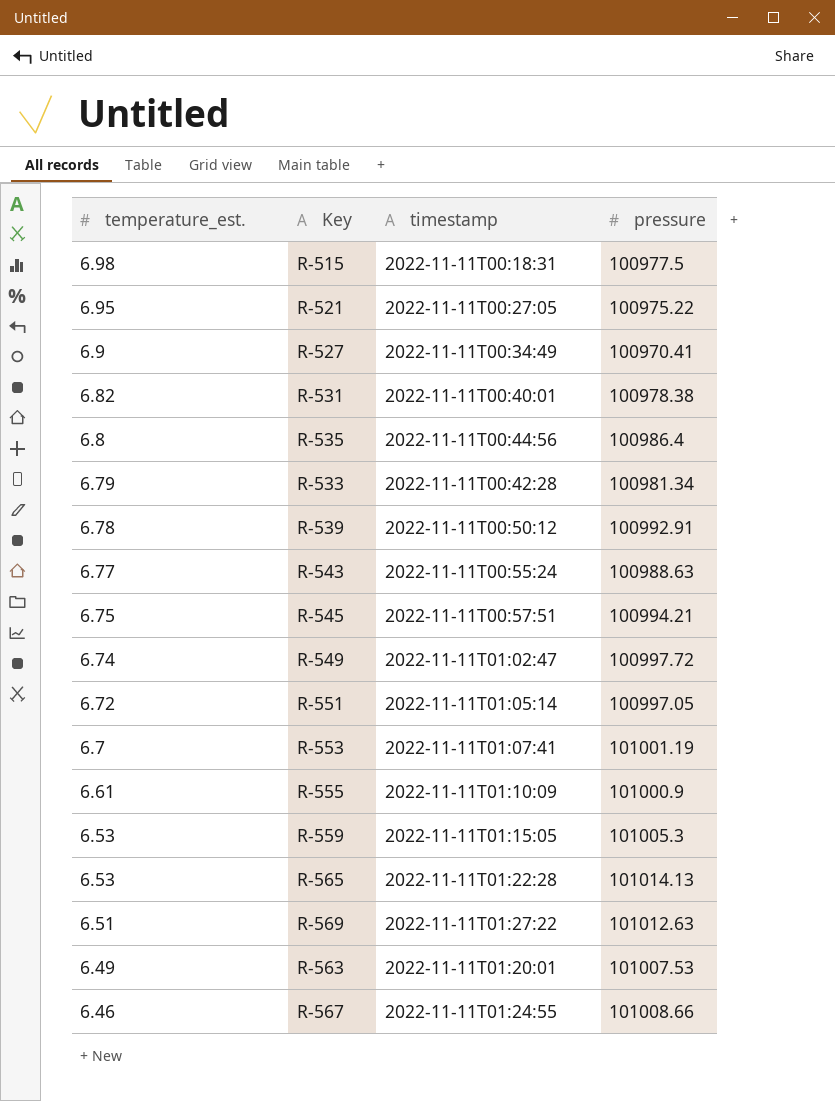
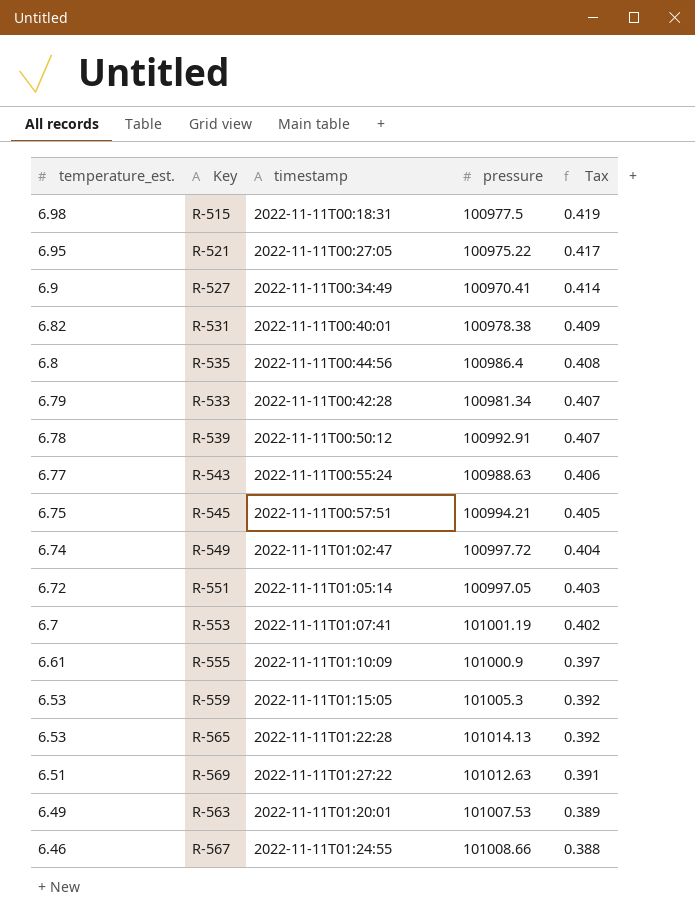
column Tax | formula: none -> [temperature_est.] * 0.06

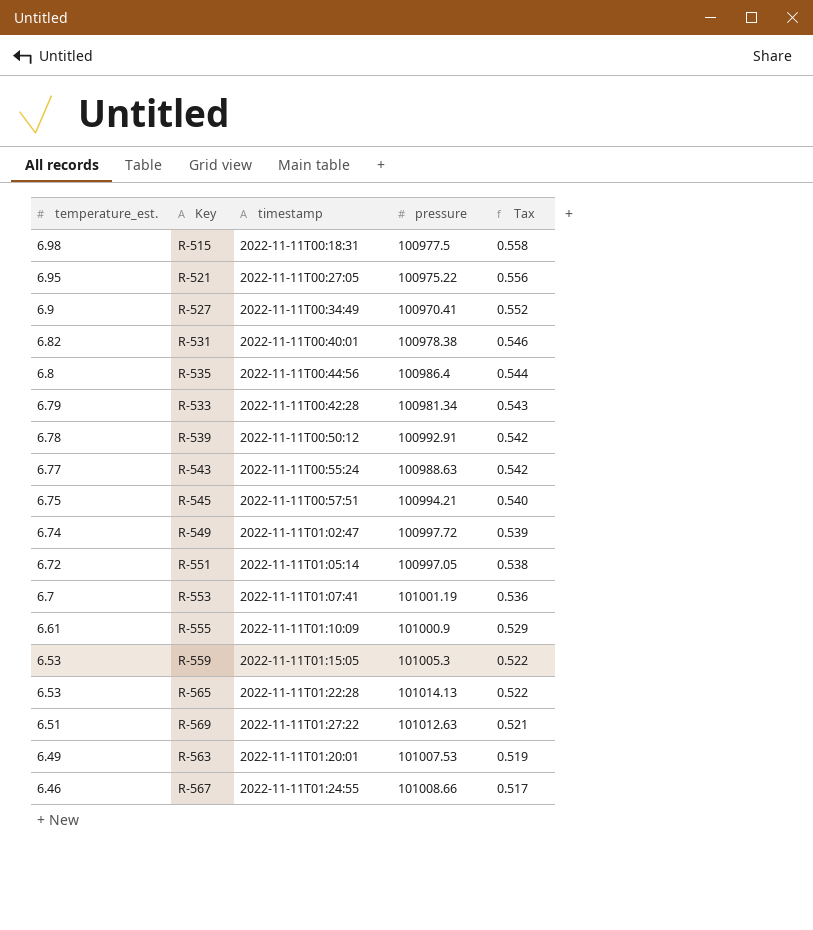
column Tax | formula: [temperature_est.] * 0.06 -> [temperature_est.] * 0.08

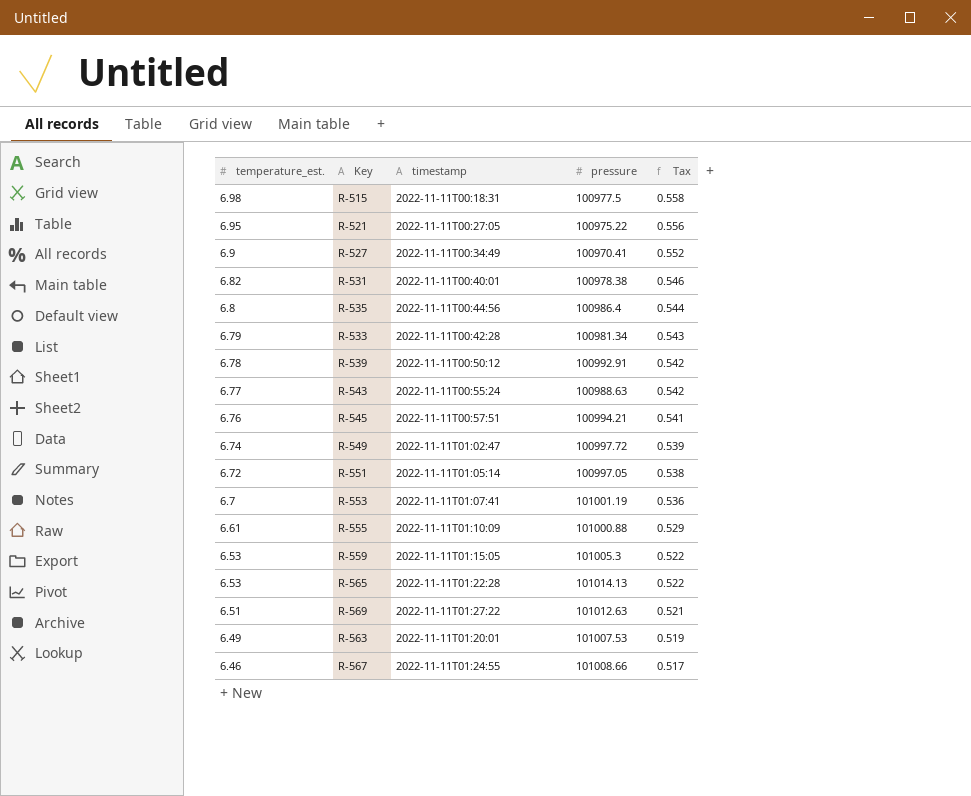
R-545 | temperature_est.: 6.75 -> 6.76
R-545 | Tax: 0.540 -> 0.541
R-555 | pressure: 101000.9 -> 101000.88

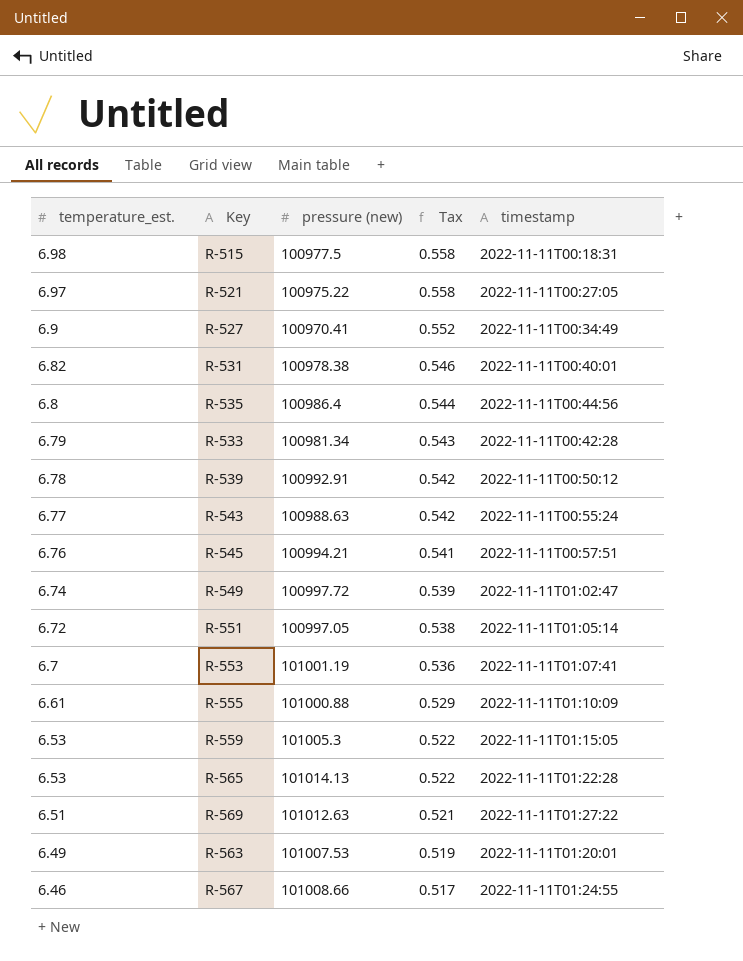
column name: pressure -> pressure (new)
column timestamp | position: 3 -> 5
R-521 | temperature_est.: 6.95 -> 6.97
R-521 | Tax: 0.556 -> 0.558

